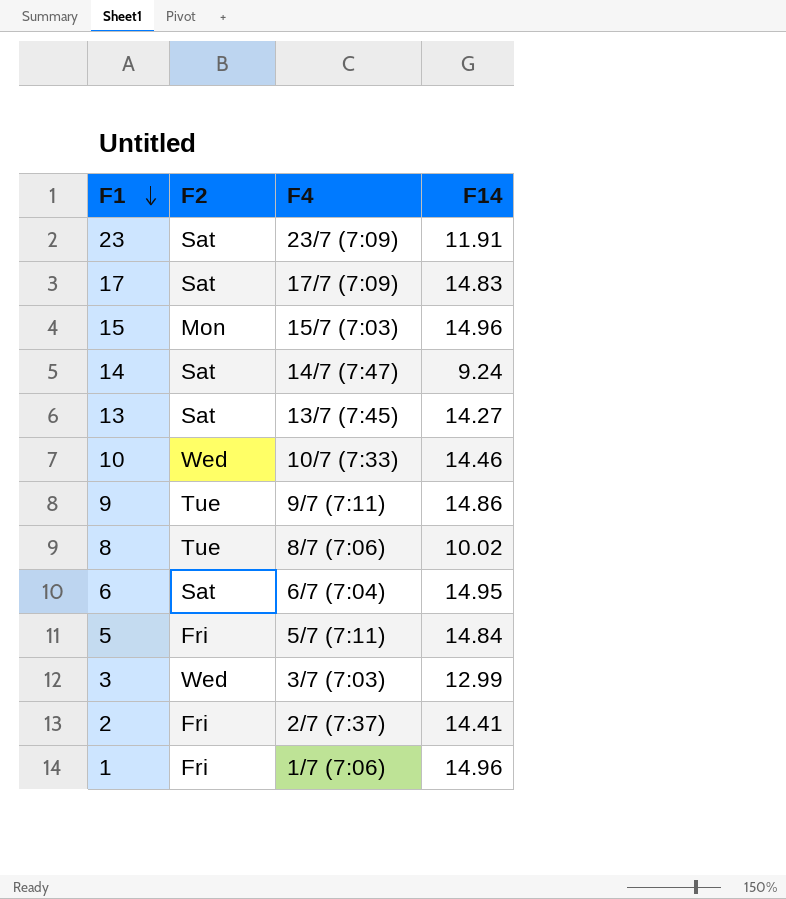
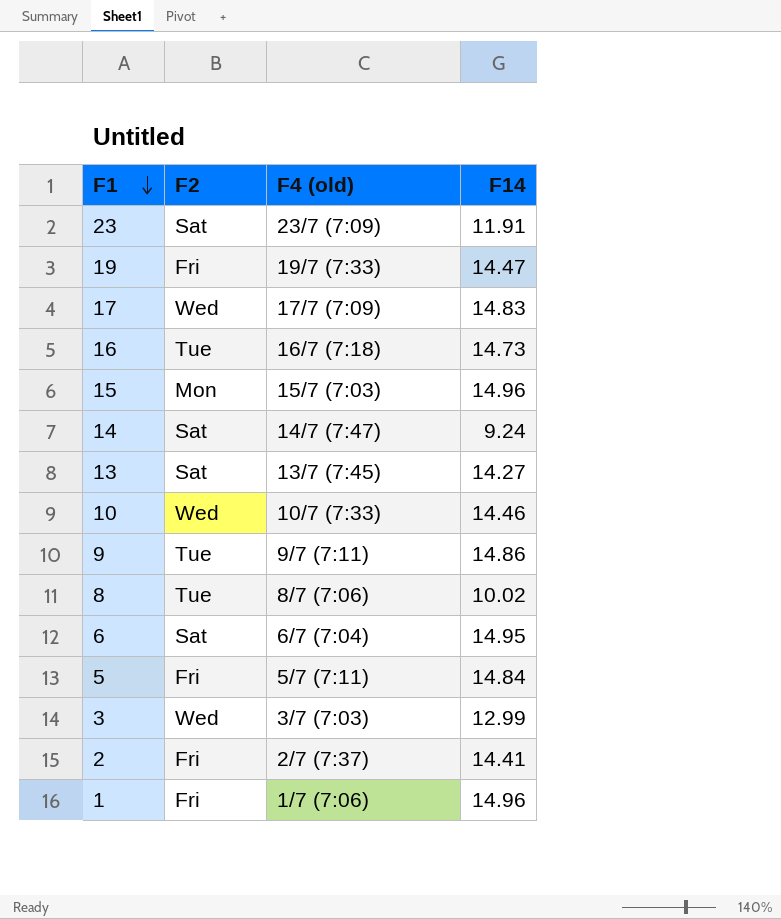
column name: F4 -> F4 (old)
row 19: none -> Fri | 19/7 (7:33) | 14.47
17 | F2: Sat -> Wed
row 16: none -> Tue | 16/7 (7:18) | 14.73

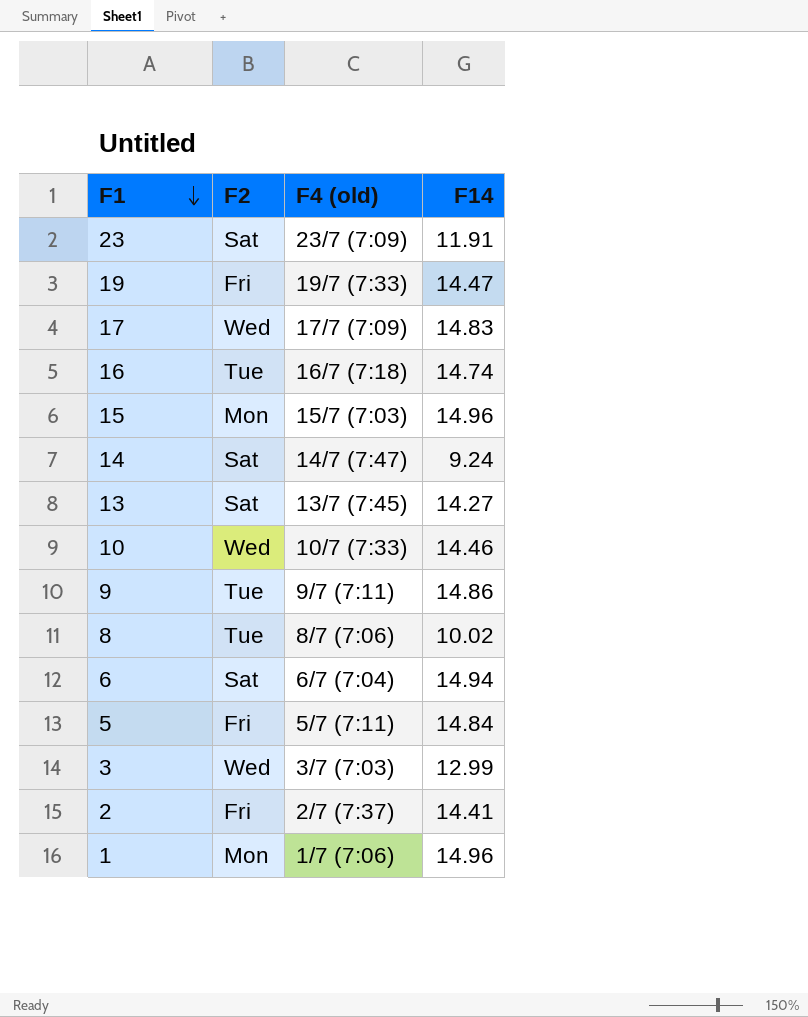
16 | F14: 14.73 -> 14.74
6 | F14: 14.95 -> 14.94
1 | F2: Fri -> Mon

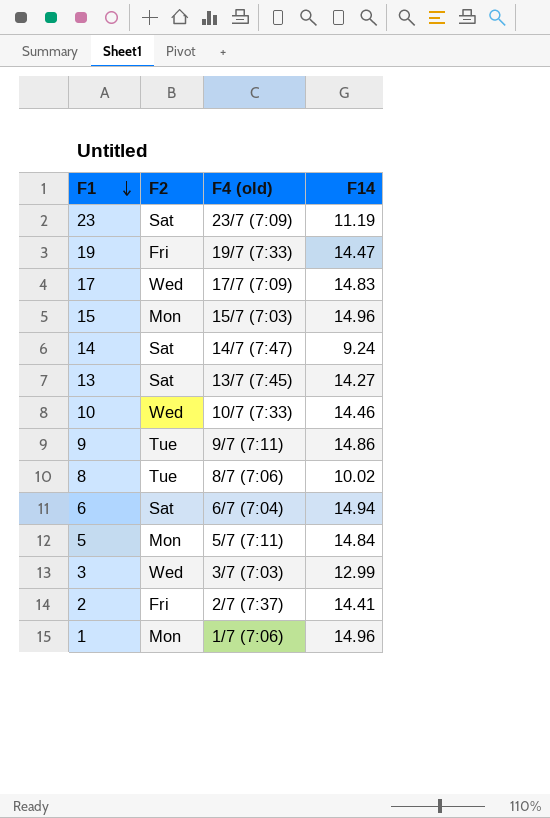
row 16: Tue | 16/7 (7:18) | 14.74 -> none
23 | F14: 11.91 -> 11.19
5 | F2: Fri -> Mon

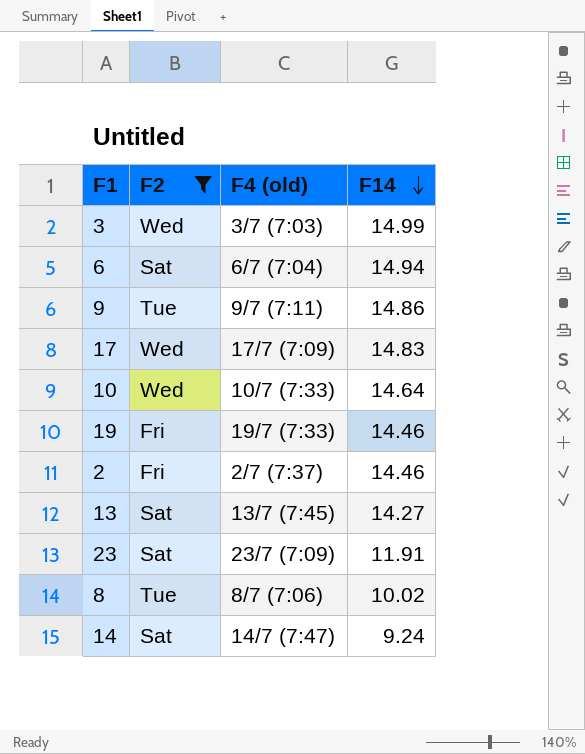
filter: none -> F2 != Mon
row order: F1 descending -> F14 descending
3 | F14: 12.99 -> 14.99
10 | F14: 14.46 -> 14.64
19 | F14: 14.47 -> 14.46
2 | F14: 14.41 -> 14.46
23 | F14: 11.19 -> 11.91

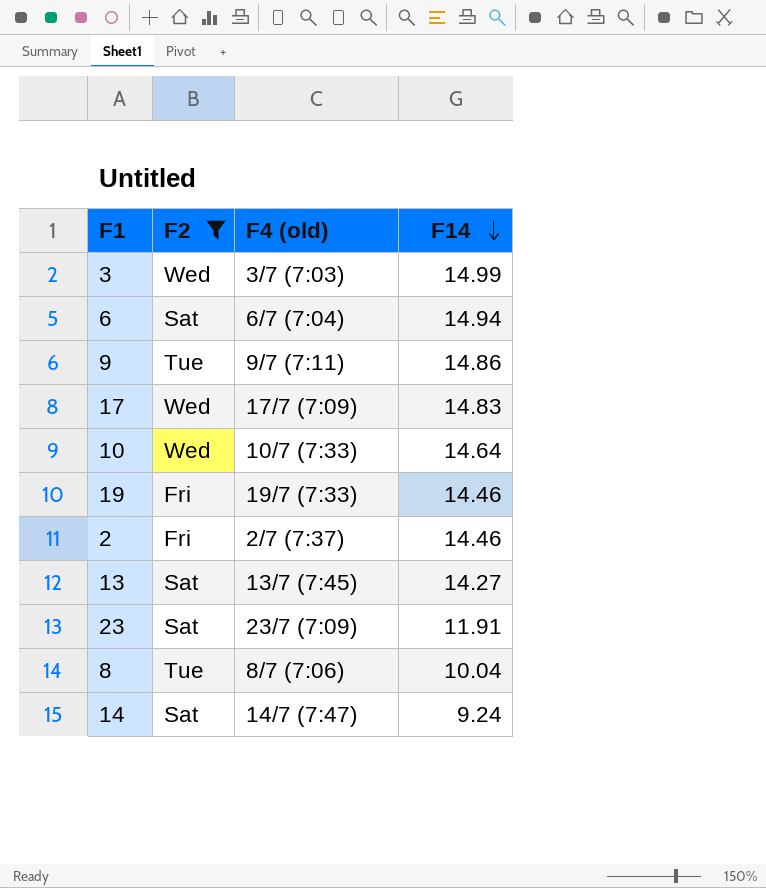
8 | F14: 10.02 -> 10.04

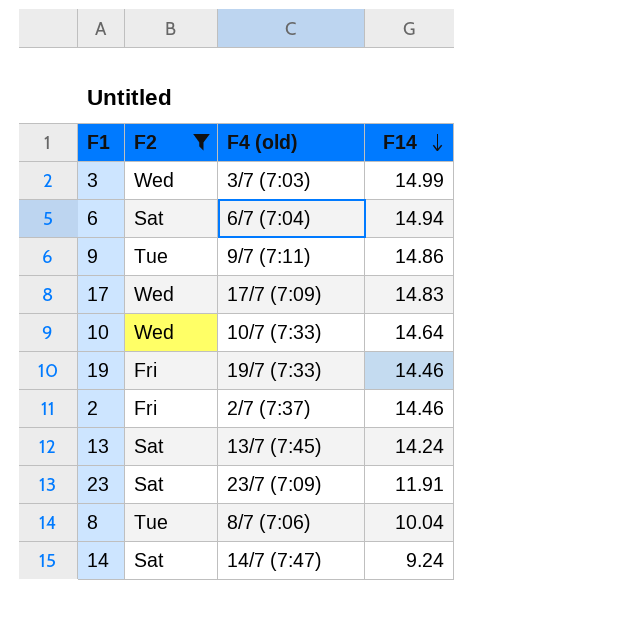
13 | F14: 14.27 -> 14.24

